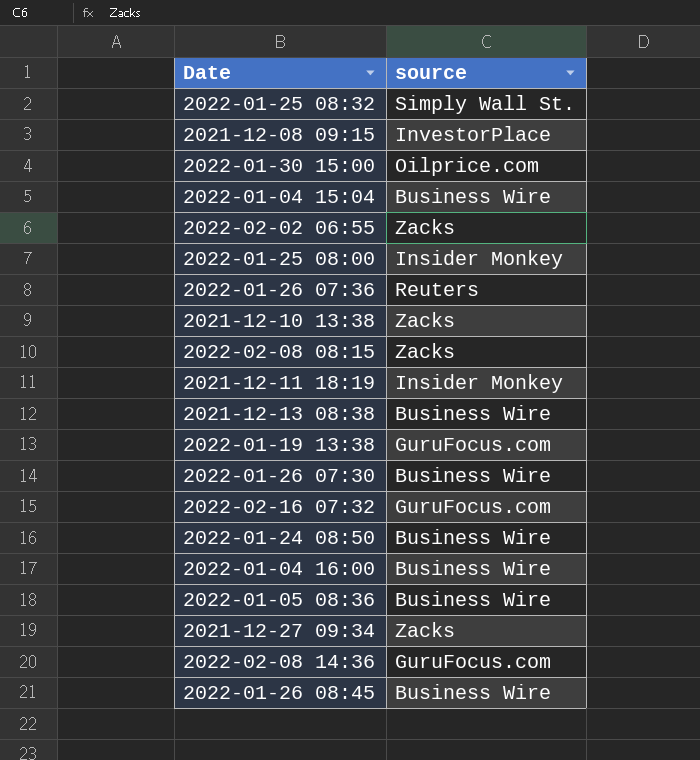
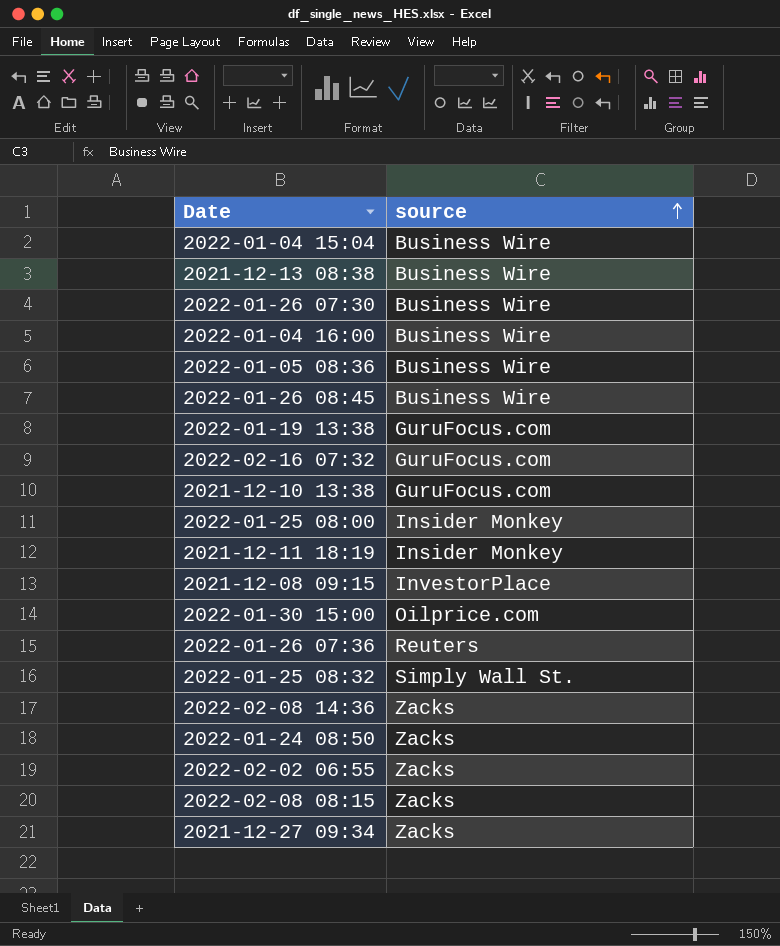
row order: none -> source ascending
2021-12-10 13:38 | source: Zacks -> GuruFocus.com
2022-02-08 14:36 | source: GuruFocus.com -> Zacks
2022-01-24 08:50 | source: Business Wire -> Zacks

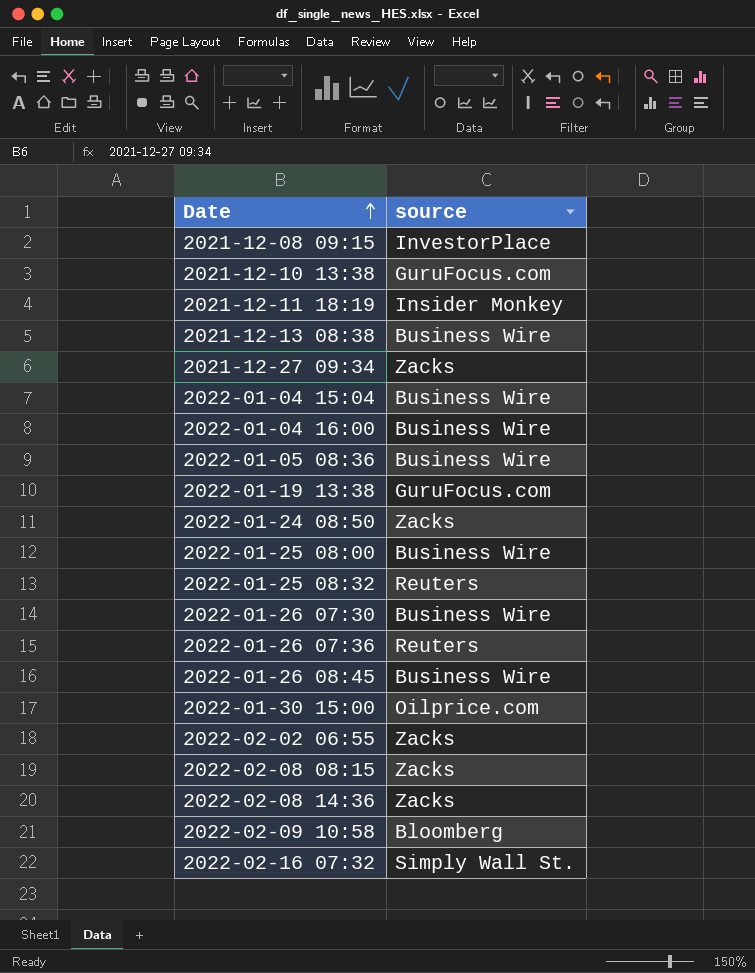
row order: source ascending -> Date ascending
2022-01-25 08:00 | source: Insider Monkey -> Business Wire
2022-01-25 08:32 | source: Simply Wall St. -> Reuters
row 2022-02-09 10:58: none -> Bloomberg
2022-02-16 07:32 | source: GuruFocus.com -> Simply Wall St.

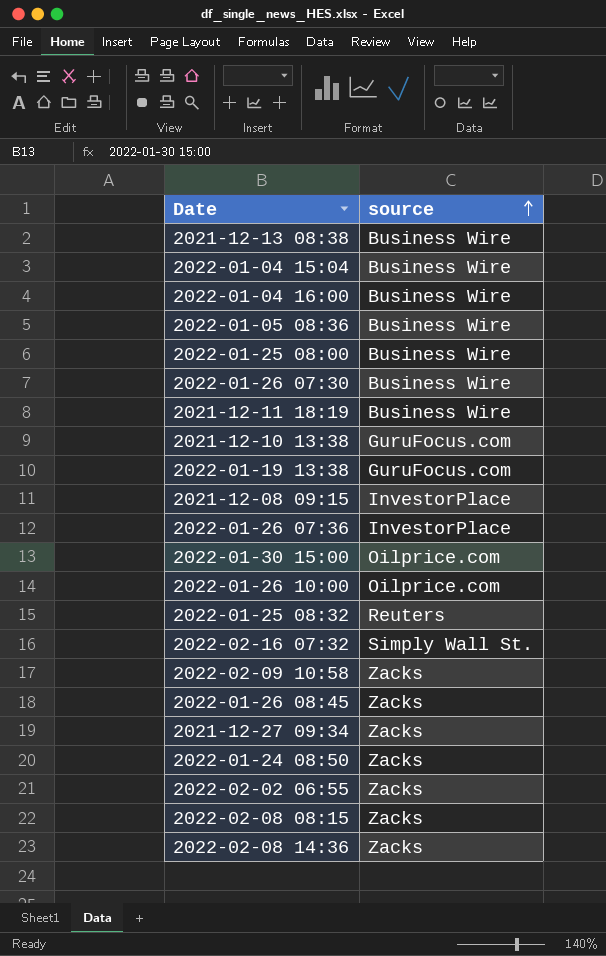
row order: Date ascending -> source ascending
2021-12-11 18:19 | source: Insider Monkey -> Business Wire
2022-01-26 07:36 | source: Reuters -> InvestorPlace
row 2022-01-26 10:00: none -> Oilprice.com
2022-02-09 10:58 | source: Bloomberg -> Zacks
2022-01-26 08:45 | source: Business Wire -> Zacks

